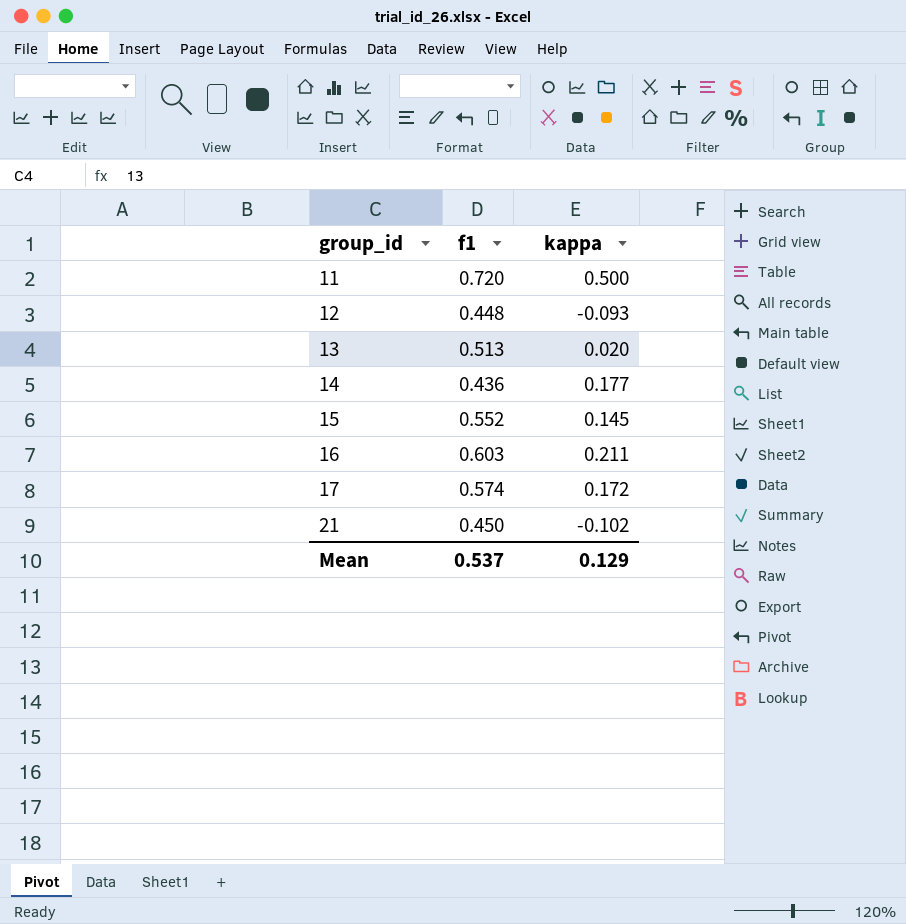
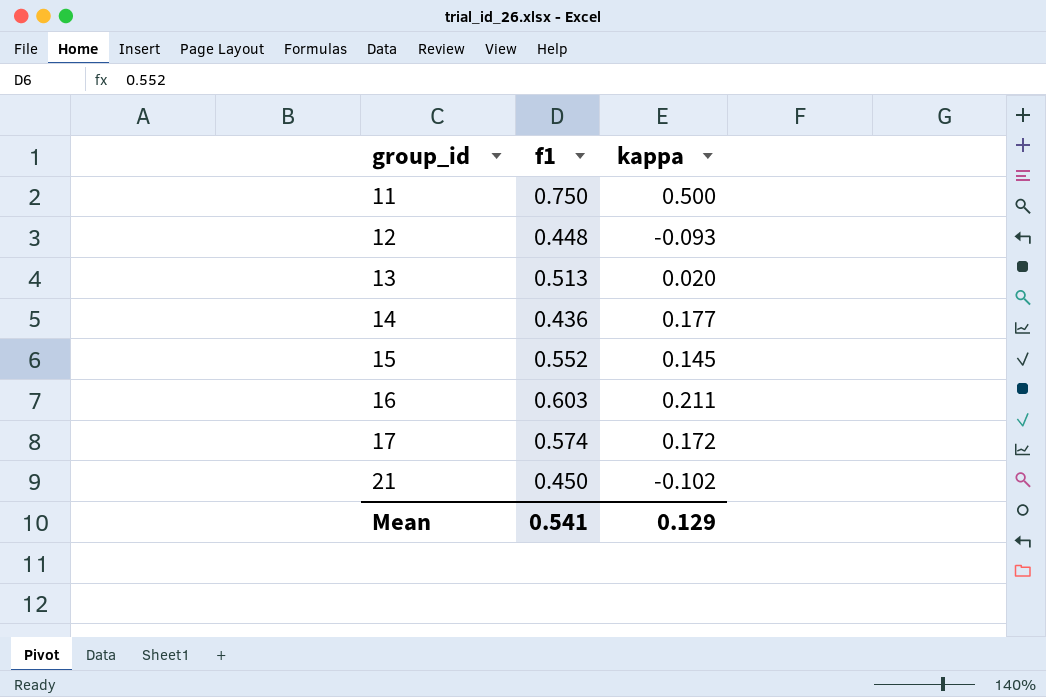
11 | f1: 0.720 -> 0.750
Mean | f1: 0.537 -> 0.541

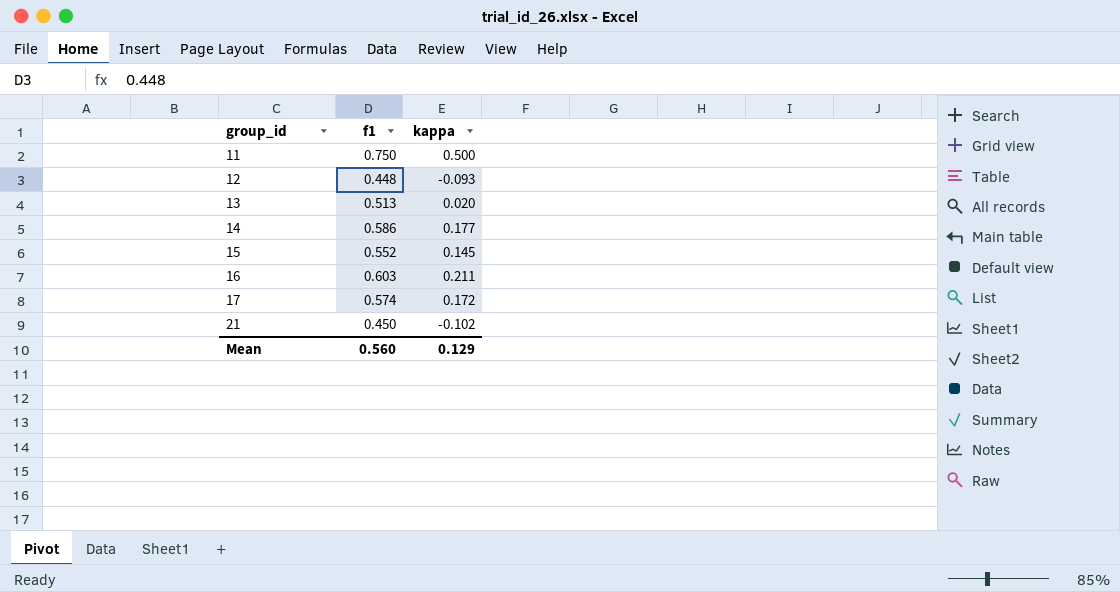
14 | f1: 0.436 -> 0.586
Mean | f1: 0.541 -> 0.560

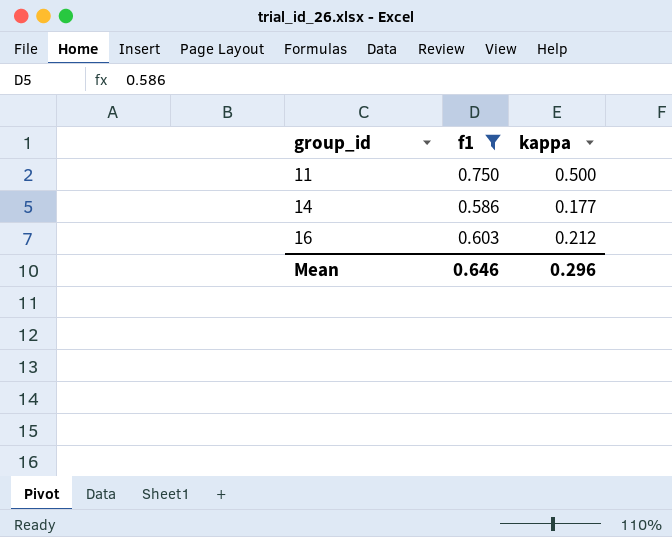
filter: none -> f1 >= 0.586
16 | kappa: 0.211 -> 0.212
Mean | f1: 0.560 -> 0.646
Mean | kappa: 0.129 -> 0.296

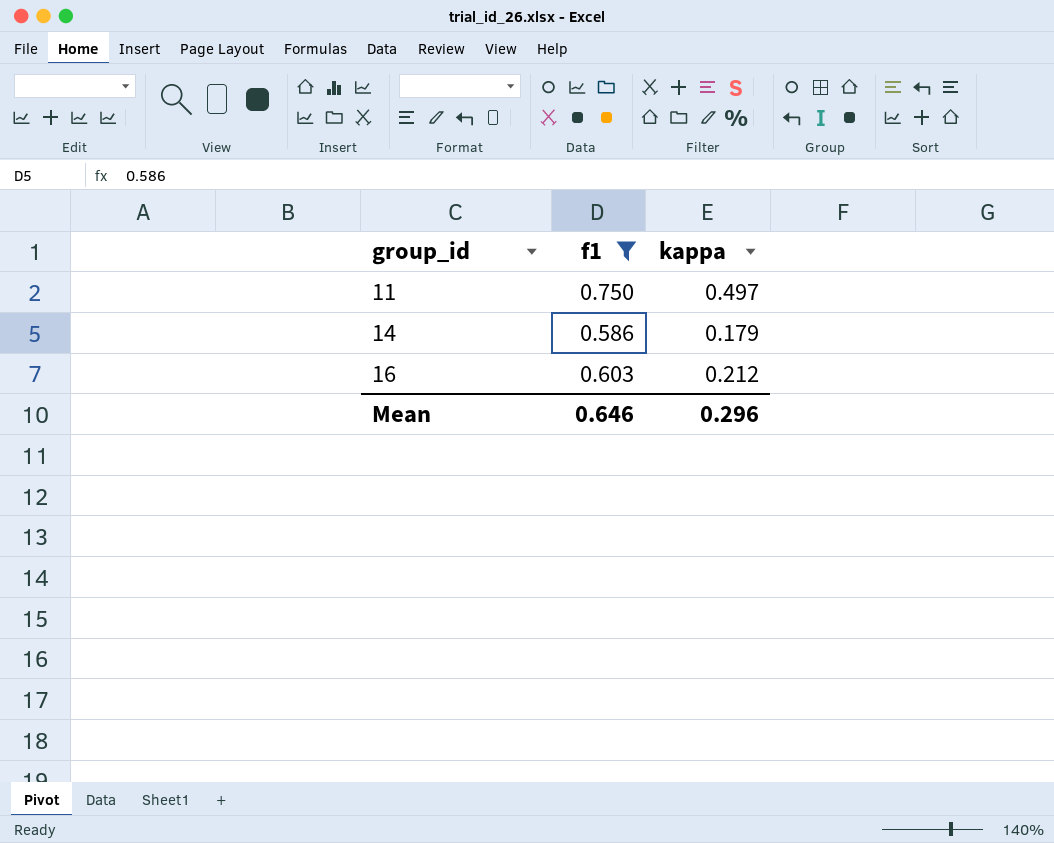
11 | kappa: 0.500 -> 0.497
14 | kappa: 0.177 -> 0.179

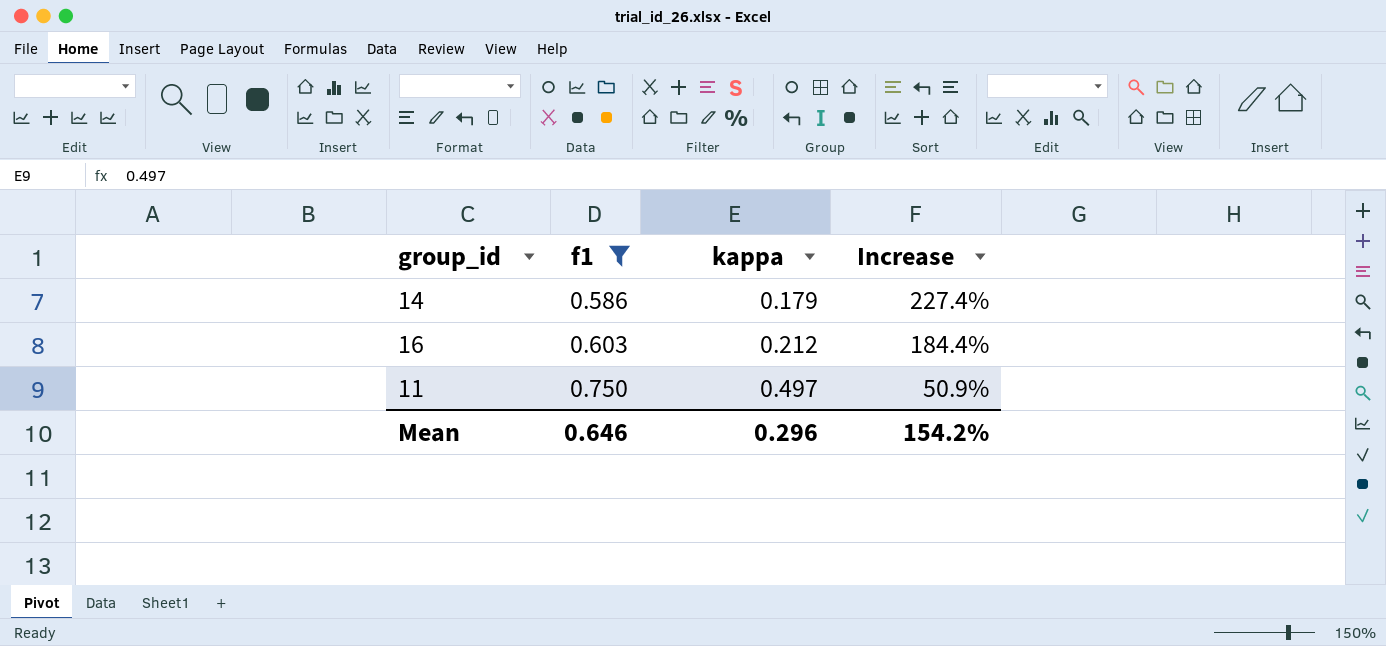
row order: group_id ascending -> f1 ascending
column Increase | formula: none -> ([f1] - [kappa]) / [kappa]

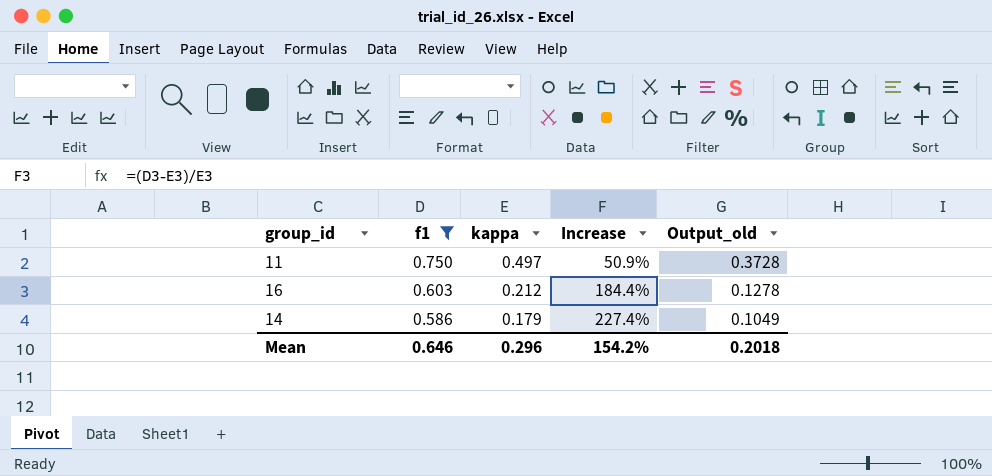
row order: f1 ascending -> f1 descending
column Output_old | formula: none -> [f1] * [kappa]

